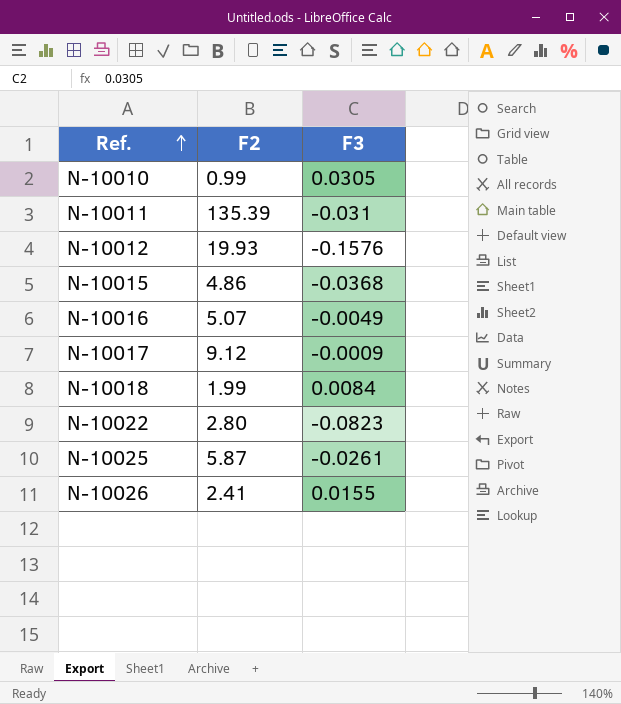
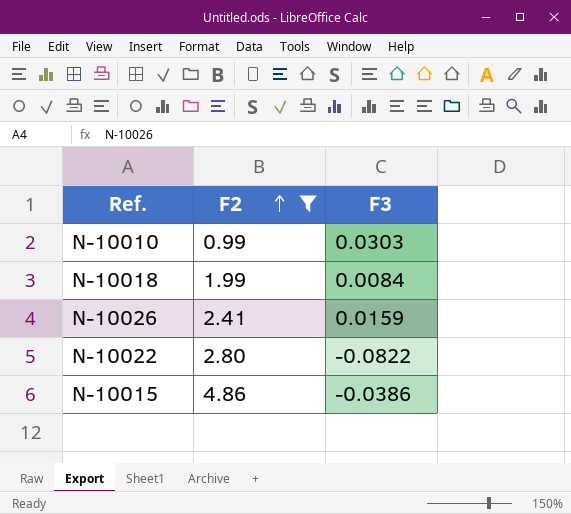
filter: none -> F2 <= 4.86
row order: Ref. ascending -> F2 ascending
N-10010 | F3: 0.0305 -> 0.0303
N-10026 | F3: 0.0155 -> 0.0159
N-10022 | F3: -0.0823 -> -0.0822
N-10015 | F3: -0.0368 -> -0.0386

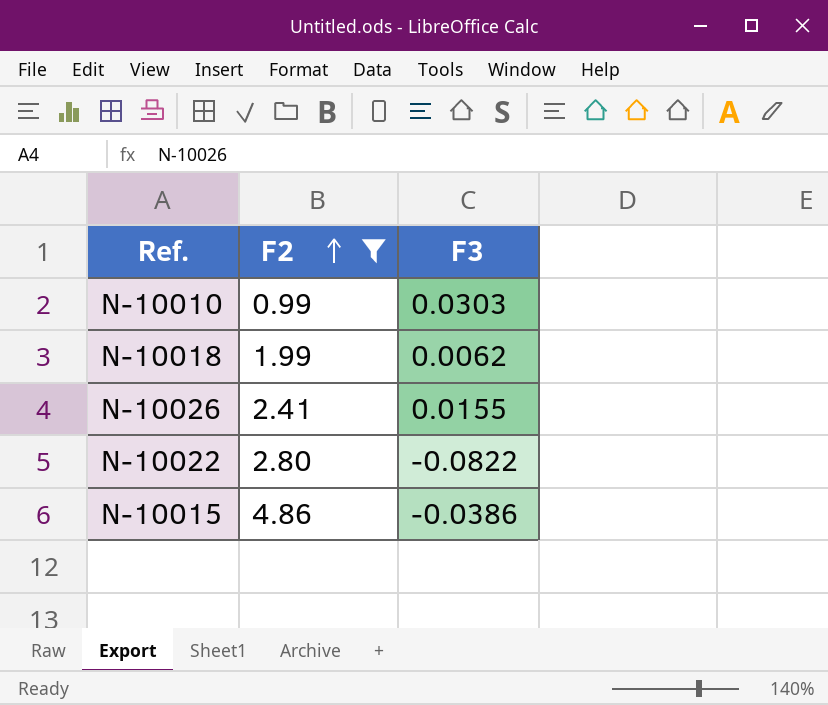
N-10018 | F3: 0.0084 -> 0.0062
N-10026 | F3: 0.0159 -> 0.0155

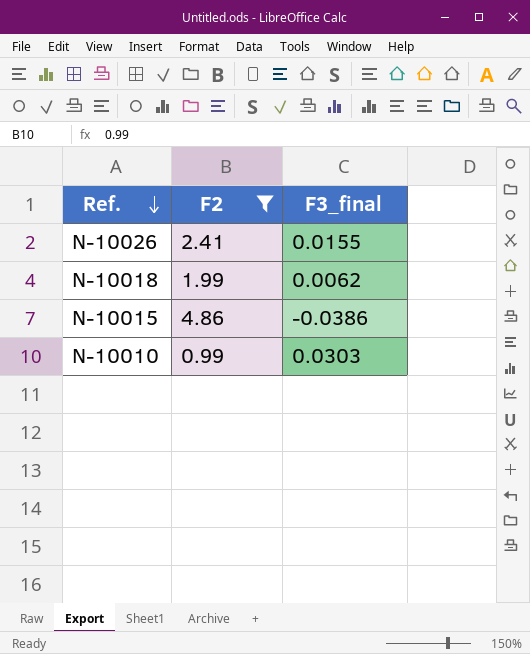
row order: F2 ascending -> Ref. descending
column name: F3 -> F3_final
row N-10022: 2.80 | -0.0822 -> none

